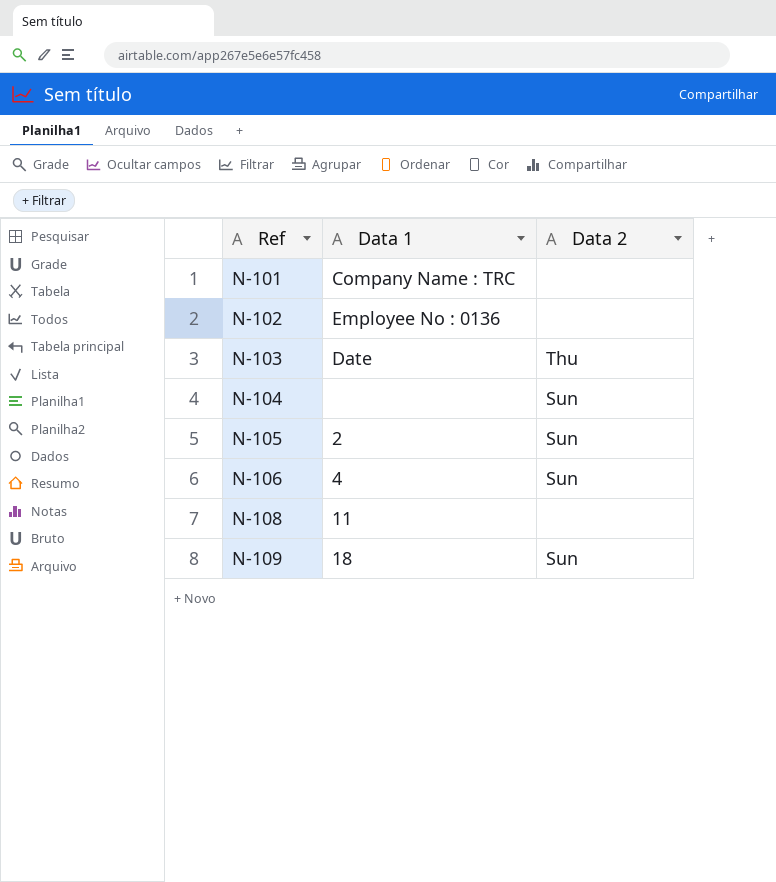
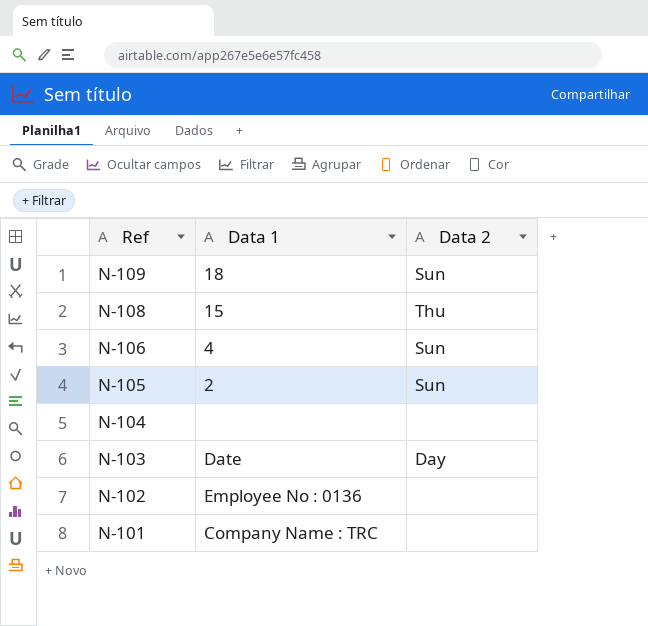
row order: Ref ascending -> Ref descending
N-108 | Data 1: 11 -> 15
N-108 | Data 2: none -> Thu
N-104 | Data 2: Sun -> none
N-103 | Data 2: Thu -> Day

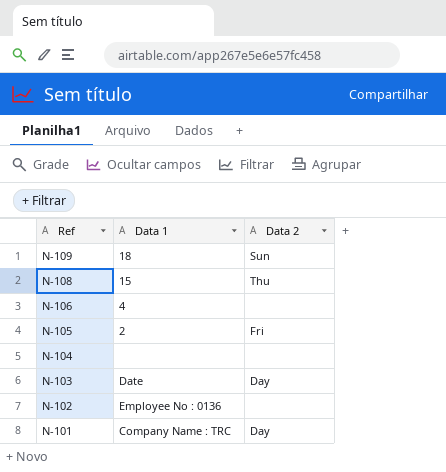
N-106 | Data 2: Sun -> none
N-105 | Data 2: Sun -> Fri
N-101 | Data 2: none -> Day

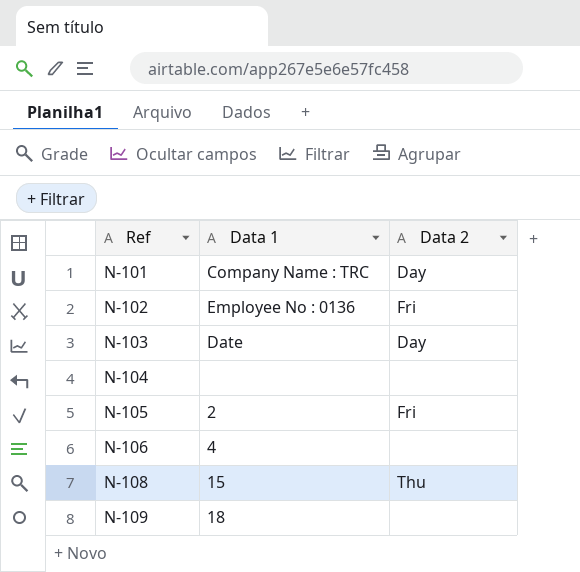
row order: Ref descending -> Ref ascending
N-102 | Data 2: none -> Fri
N-109 | Data 2: Sun -> none

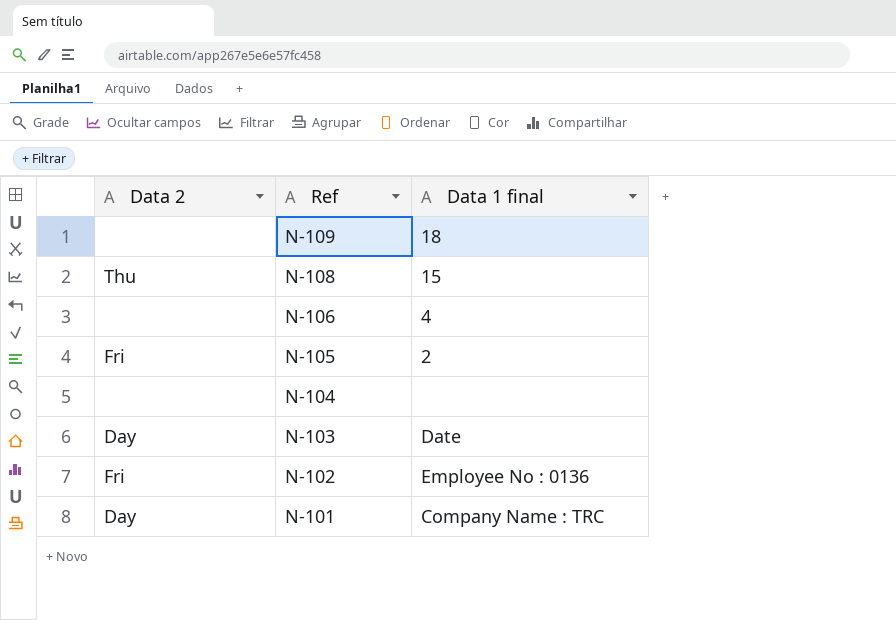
row order: Ref ascending -> Ref descending
column Data 2 | position: 3 -> 1
column name: Data 1 -> Data 1 final

